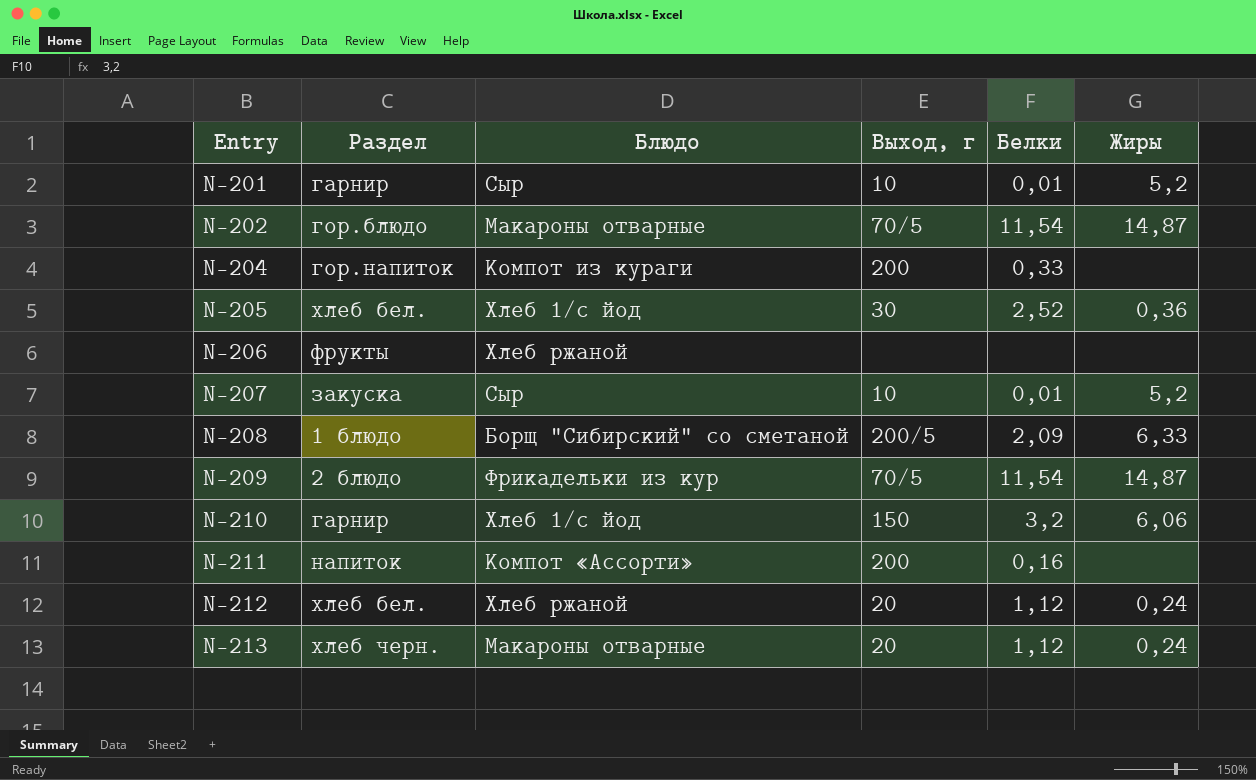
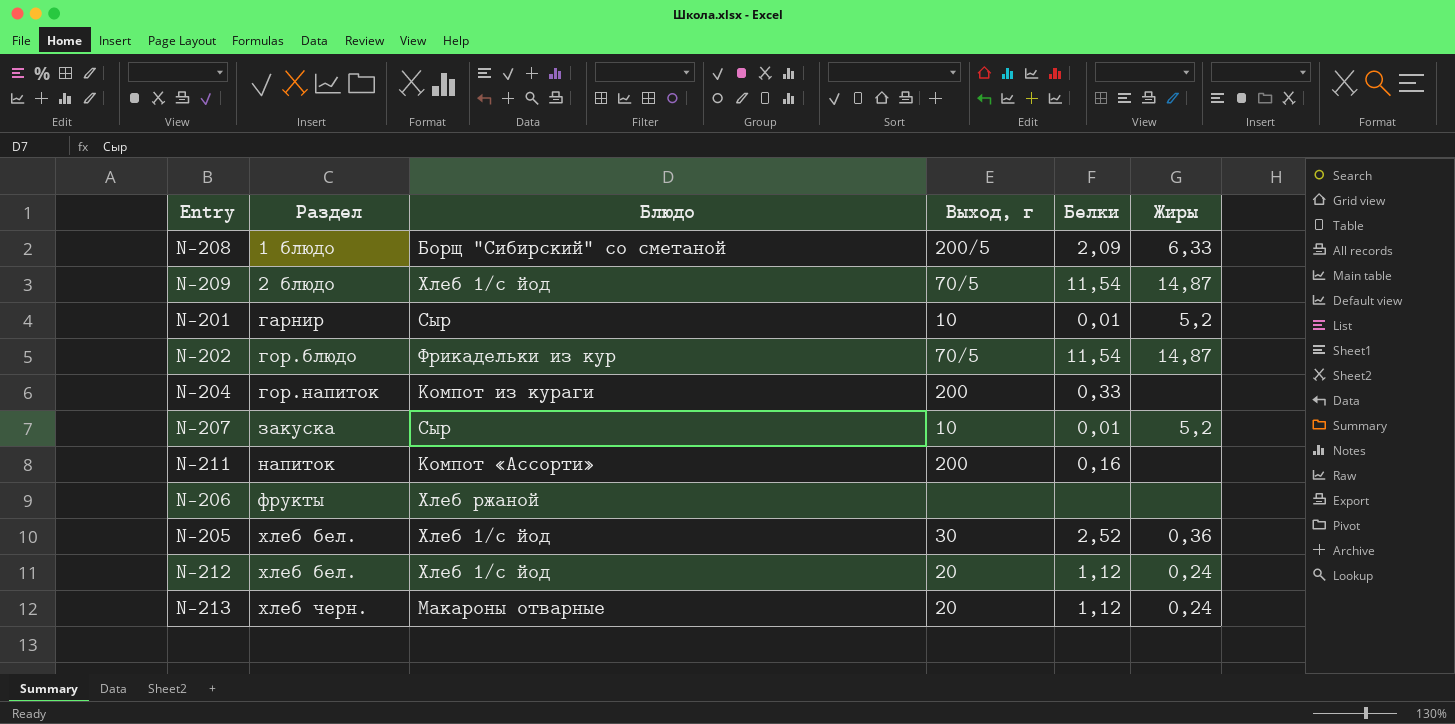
row order: Entry ascending -> Раздел ascending
row N-210: гарнир | Хлеб 1/с йод | 150 | 3,2 | 6,06 -> none
N-209 | Блюдо: Фрикадельки из кур -> Хлеб 1/с йод
N-202 | Блюдо: Макароны отварные -> Фрикадельки из кур
N-212 | Блюдо: Хлеб ржаной -> Хлеб 1/с йод

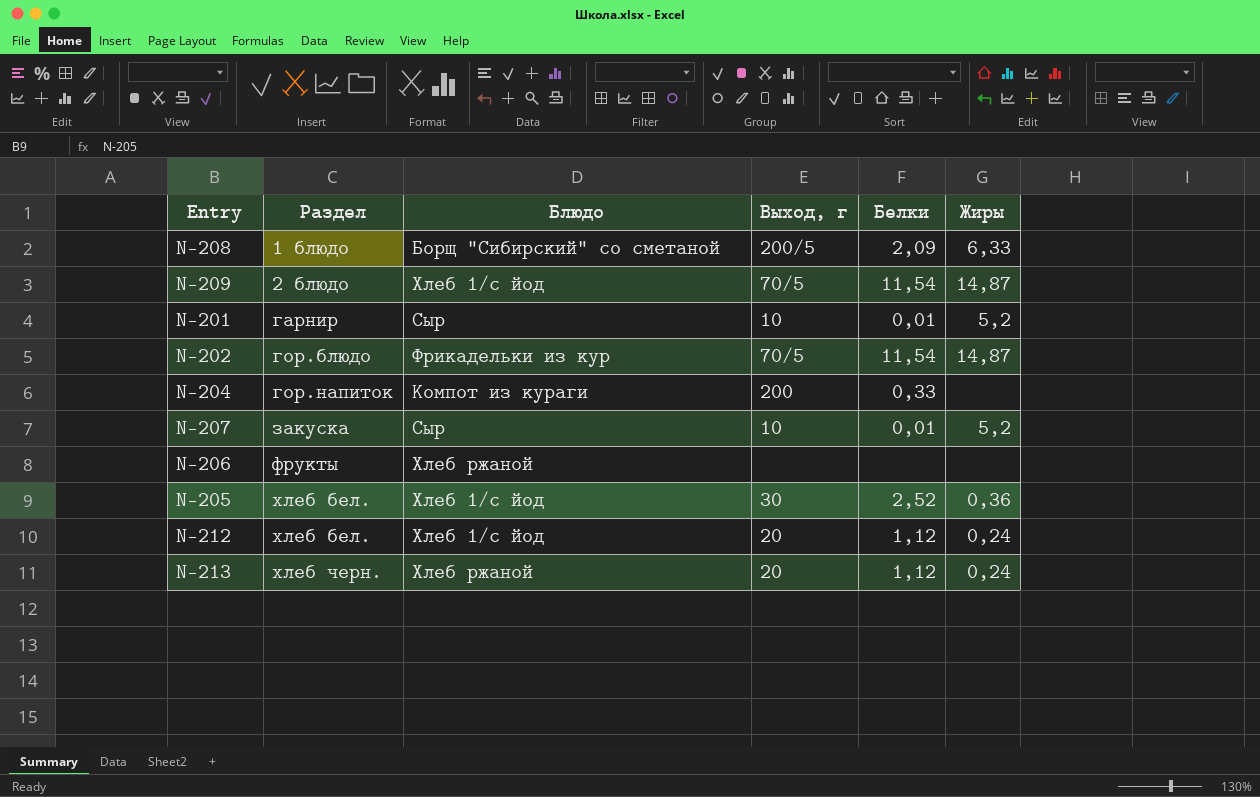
row N-211: напиток | Компот «Ассорти» | 200 | 0,16 | none -> none
N-213 | Блюдо: Макароны отварные -> Хлеб ржаной

